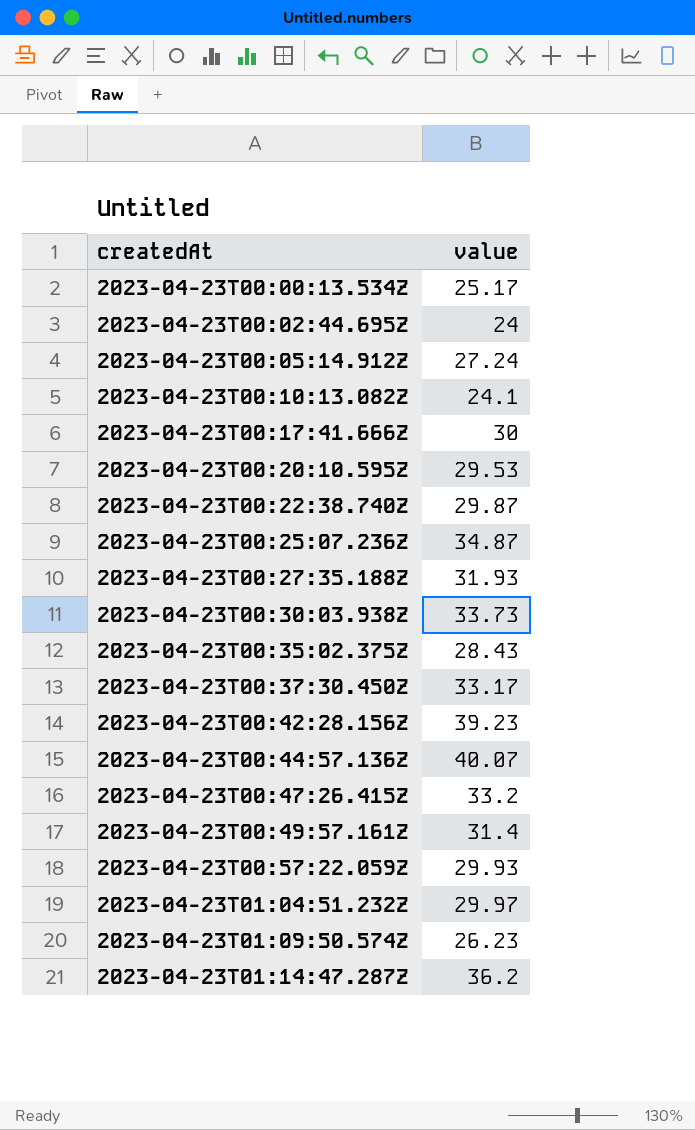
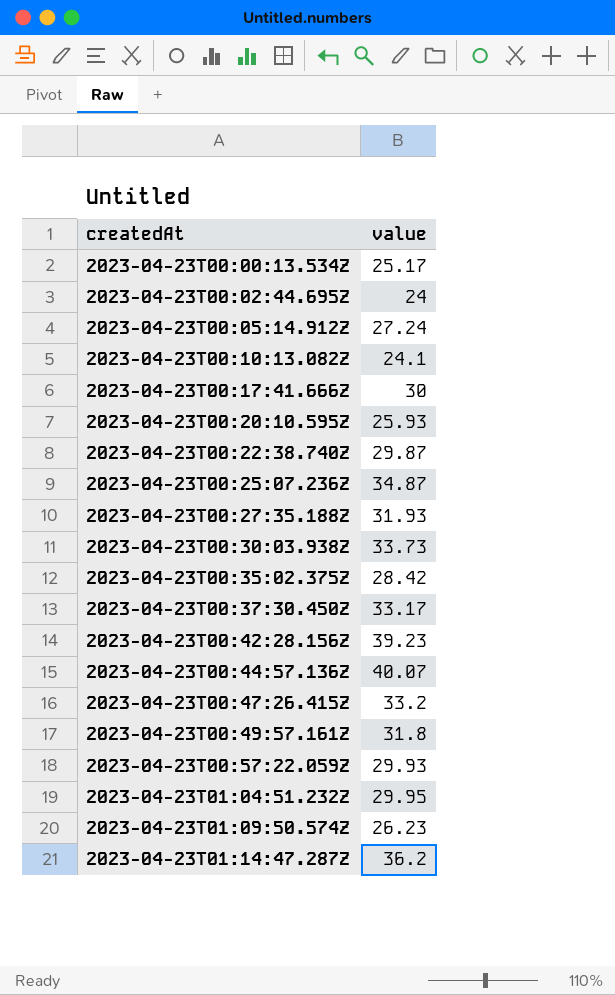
2023-04-23T00:20:10.595Z | value: 29.53 -> 25.93
2023-04-23T00:35:02.375Z | value: 28.43 -> 28.42
2023-04-23T00:49:57.161Z | value: 31.4 -> 31.8
2023-04-23T01:04:51.232Z | value: 29.97 -> 29.95

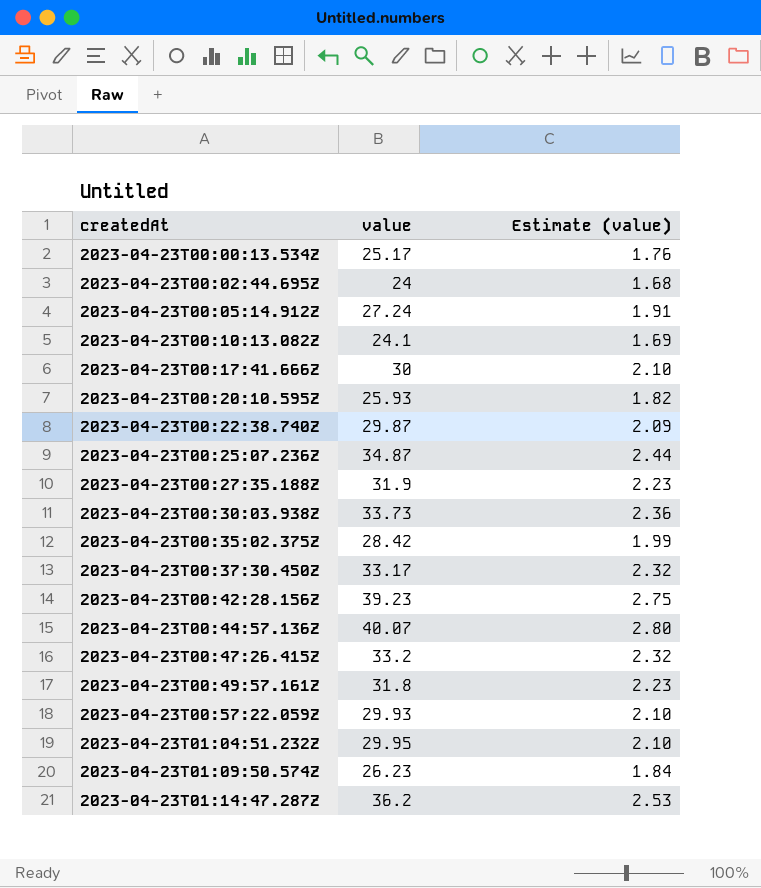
column Estimate (value) | formula: none -> [value] * 0.07
2023-04-23T00:27:35.188Z | value: 31.93 -> 31.9

